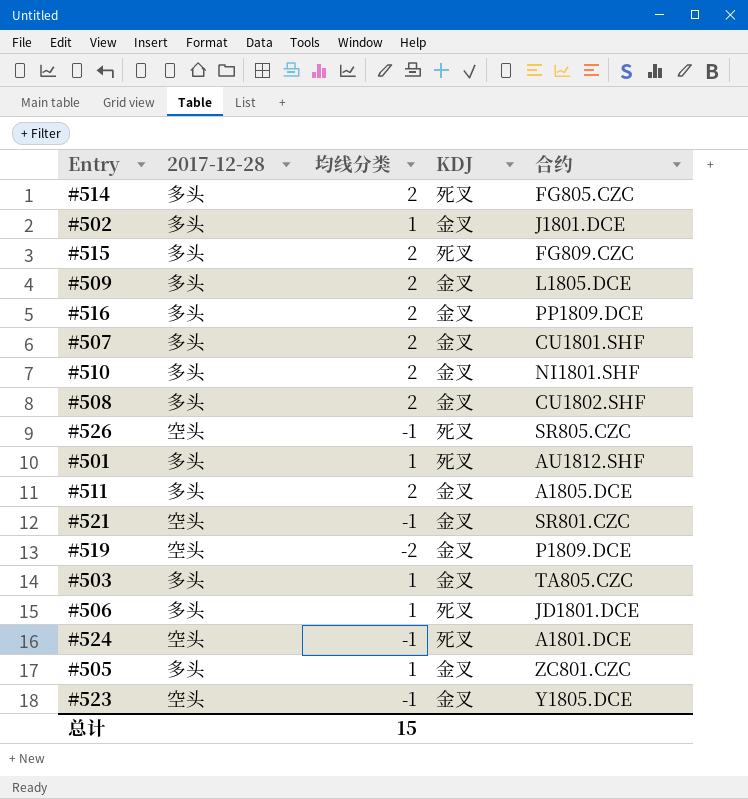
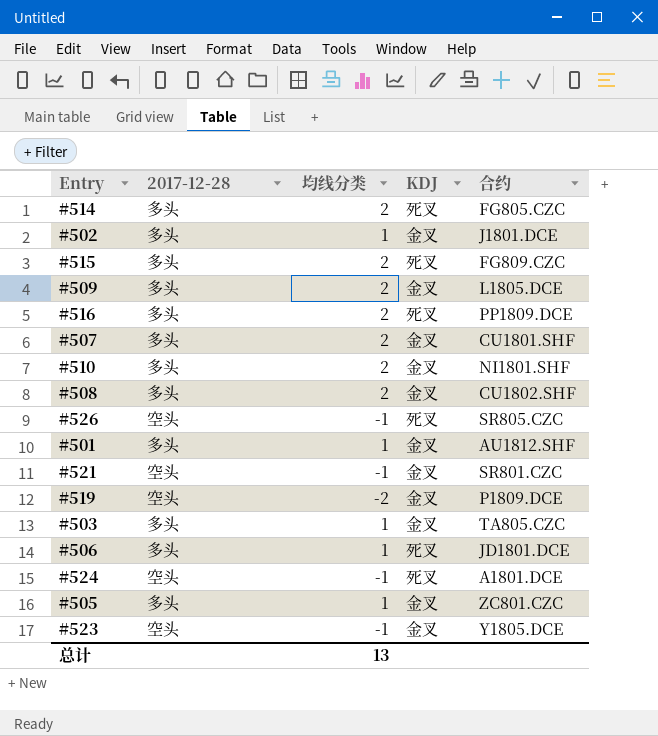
row #511: 多头 | 2 | 金叉 | A1805.DCE -> none
#516 | KDJ: 金叉 -> 死叉
#501 | KDJ: 死叉 -> 金叉
总计 | 均线分类: 15 -> 13

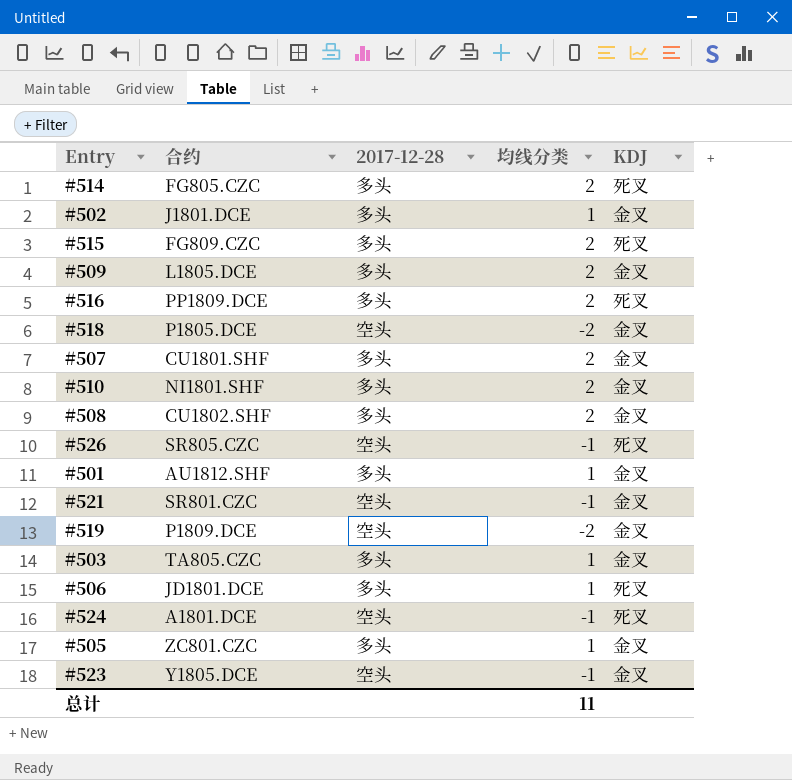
column 合约 | position: 5 -> 2
row #518: none -> P1805.DCE | 空头 | -2 | 金叉
总计 | 均线分类: 13 -> 11

